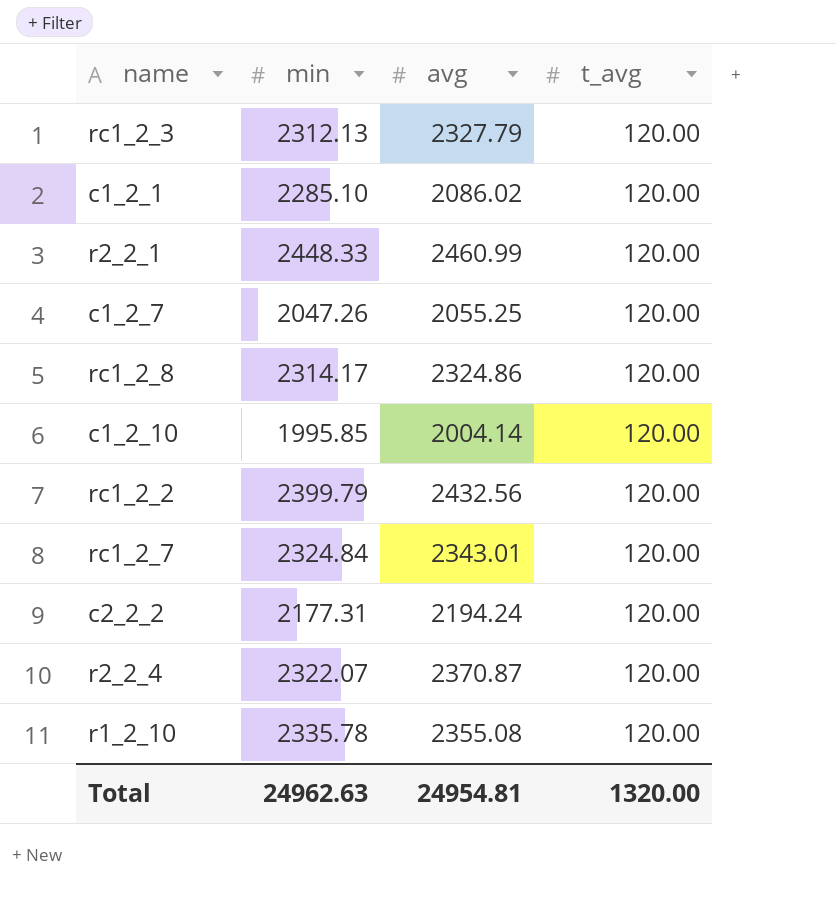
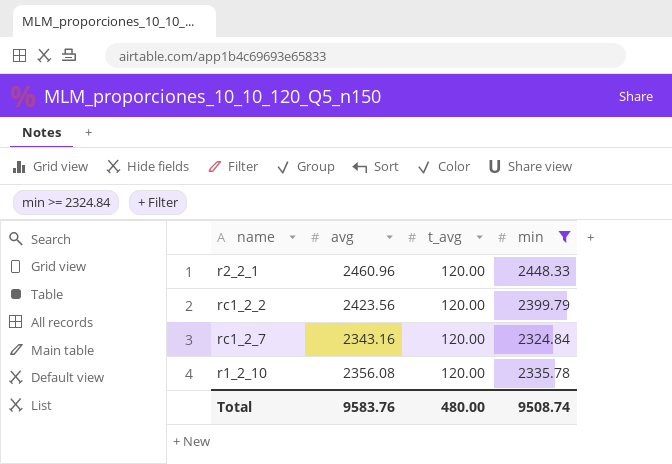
filter: none -> min >= 2324.84
column min | position: 2 -> 4
r2_2_1 | avg: 2460.99 -> 2460.96
rc1_2_2 | avg: 2432.56 -> 2423.56
rc1_2_7 | avg: 2343.01 -> 2343.16
r1_2_10 | avg: 2355.08 -> 2356.08
Total | avg: 24954.81 -> 9583.76
Total | t_avg: 1320.00 -> 480.00
Total | min: 24962.63 -> 9508.74

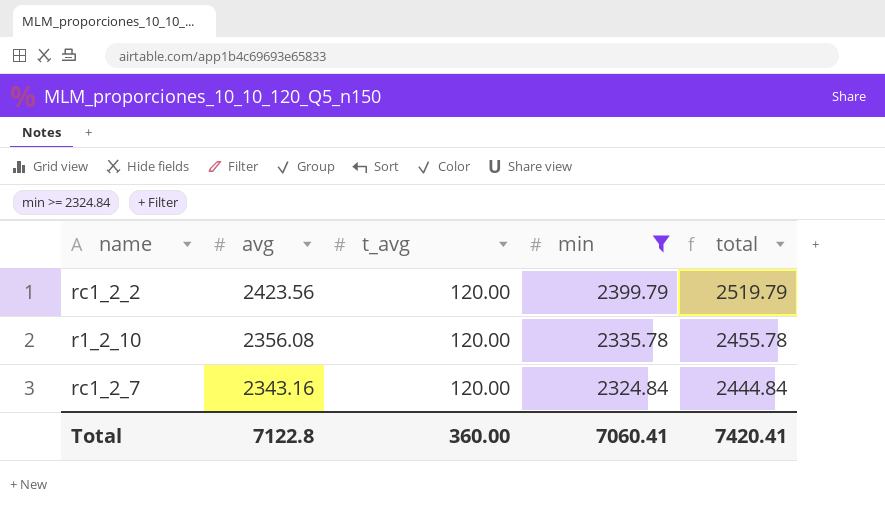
row order: none -> avg descending
column total | formula: none -> [t_avg] + [min]
row r2_2_1: 2460.96 | 120.00 | 2448.33 -> none
Total | avg: 9583.76 -> 7122.8
Total | t_avg: 480.00 -> 360.00
Total | min: 9508.74 -> 7060.41

